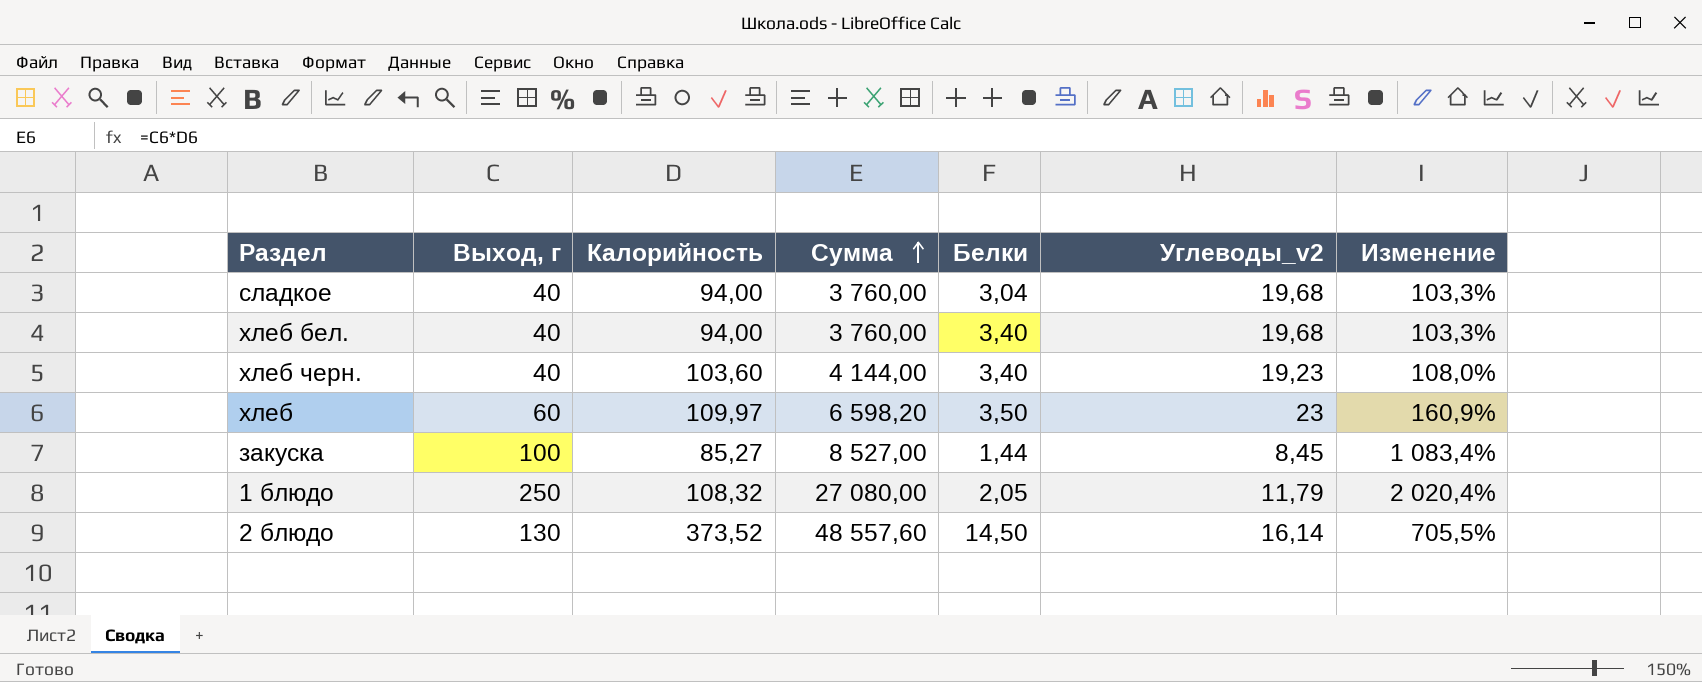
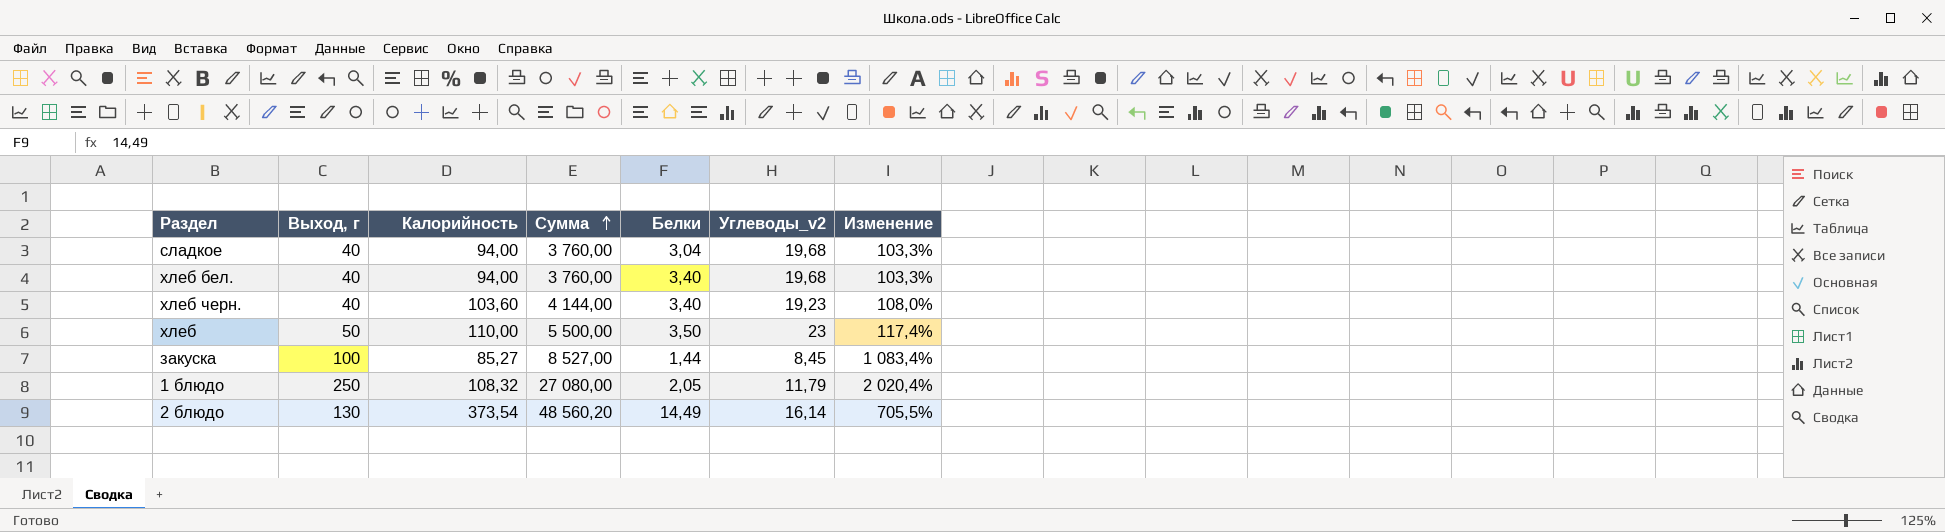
хлеб | Выход, г: 60 -> 50
хлеб | Калорийность: 109,97 -> 110,00
хлеб | Сумма: 6 598,20 -> 5 500,00
хлеб | Изменение: 160,9% -> 117,4%
2 блюдо | Калорийность: 373,52 -> 373,54
2 блюдо | Сумма: 48 557,60 -> 48 560,20
2 блюдо | Белки: 14,50 -> 14,49

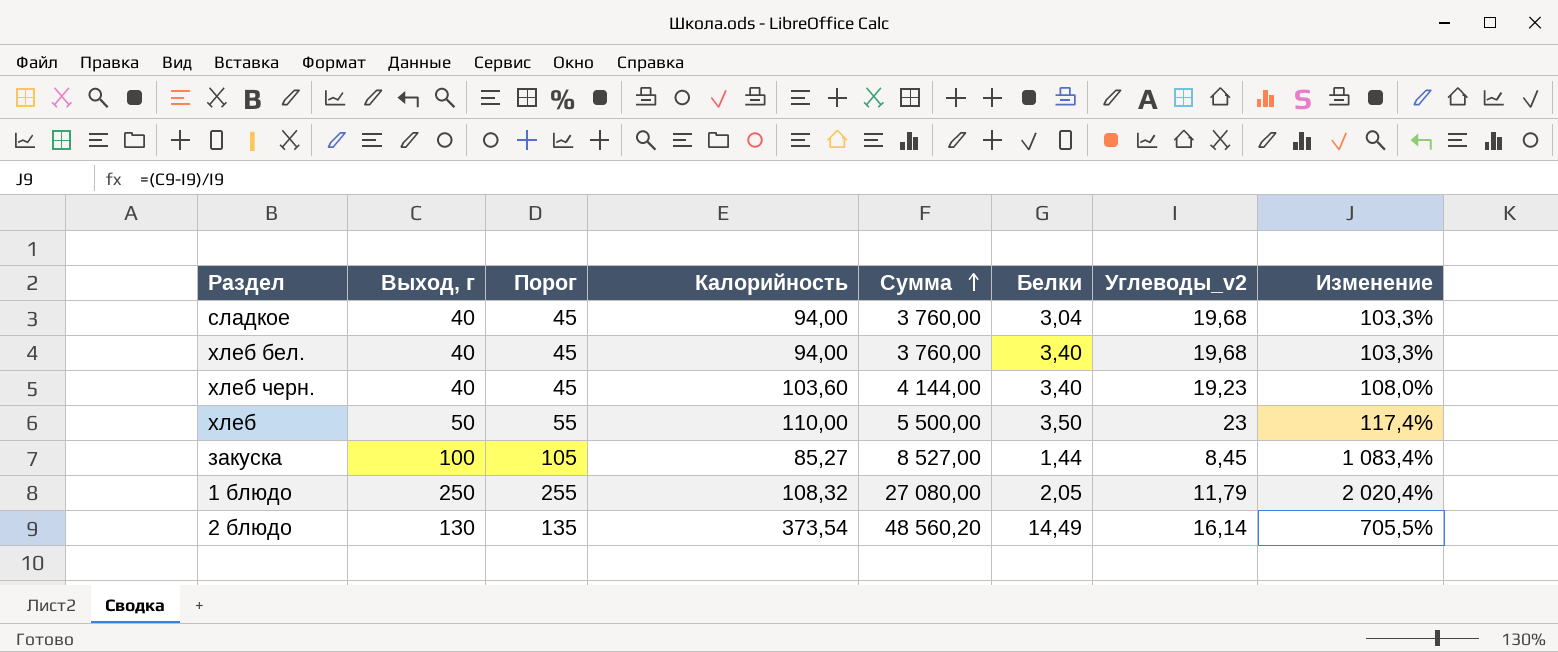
column Порог | formula: none -> [Выход, г] + 5

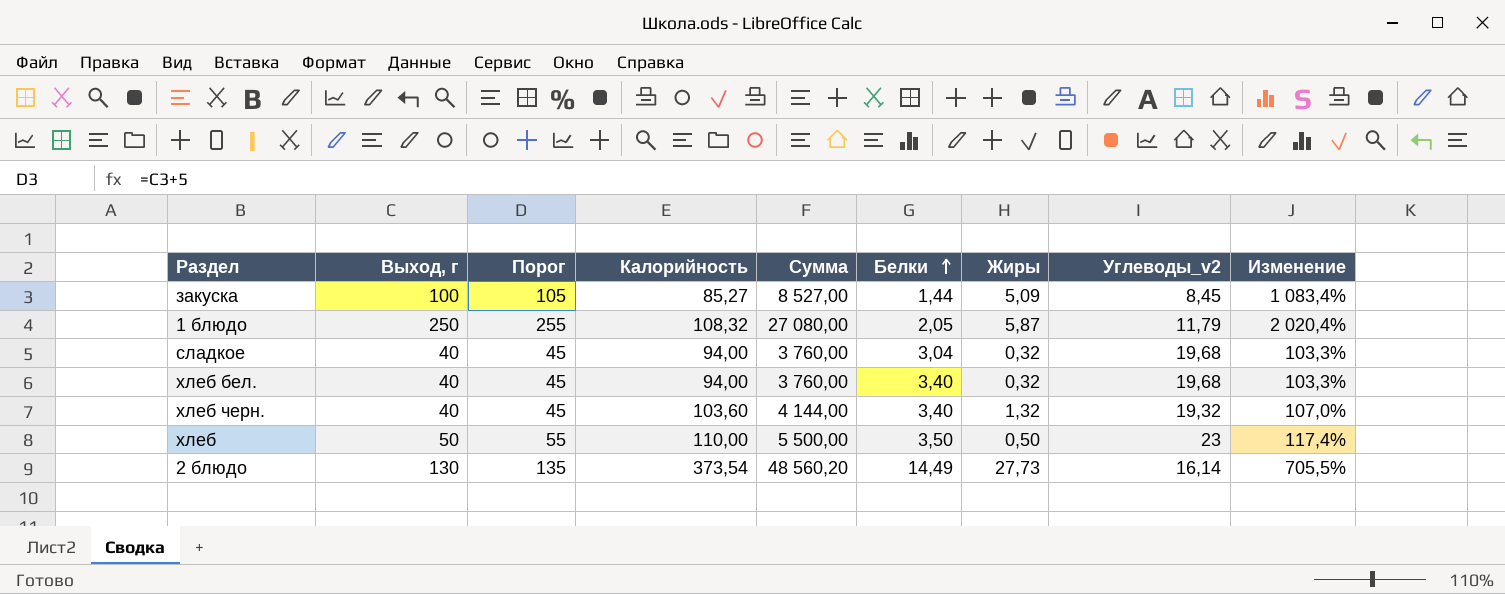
row order: Сумма ascending -> Белки ascending
column Жиры | position: none -> 7
хлеб черн. | Углеводы_v2: 19,23 -> 19,32
хлеб черн. | Изменение: 108,0% -> 107,0%

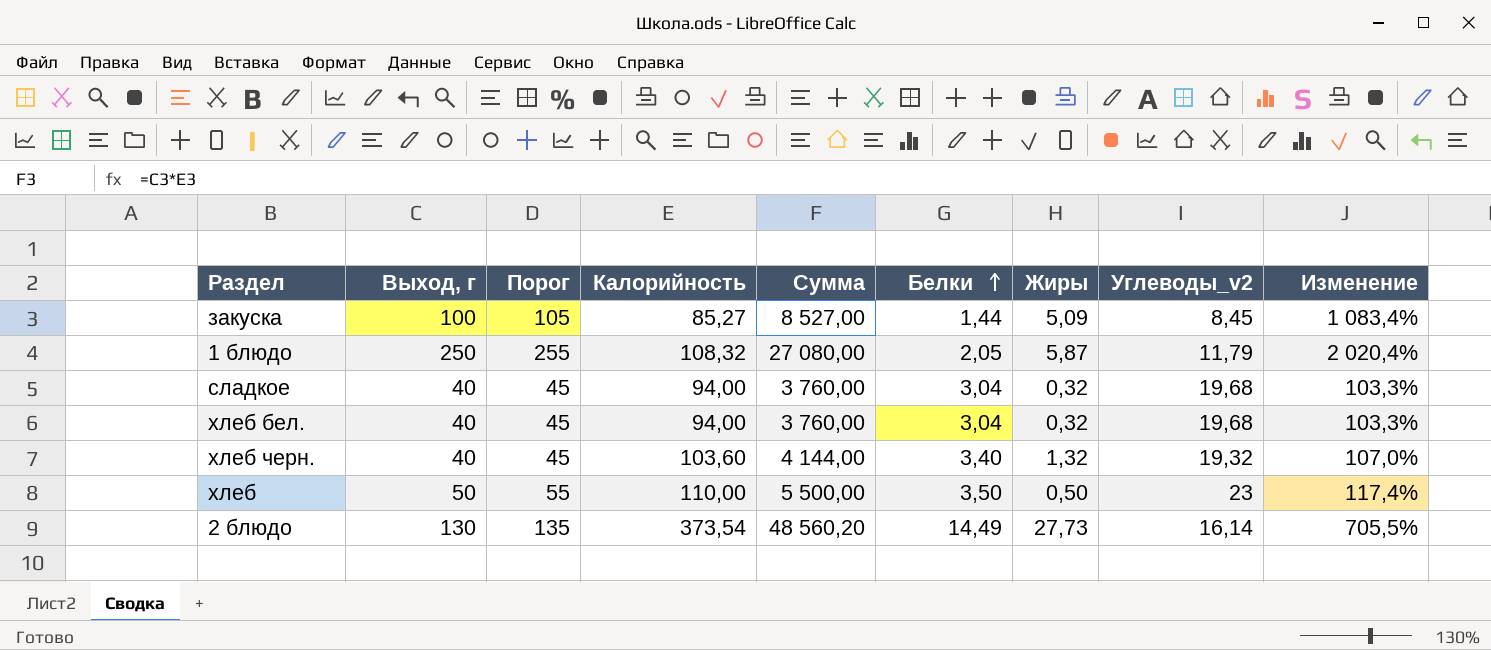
хлеб бел. | Белки: 3,40 -> 3,04

